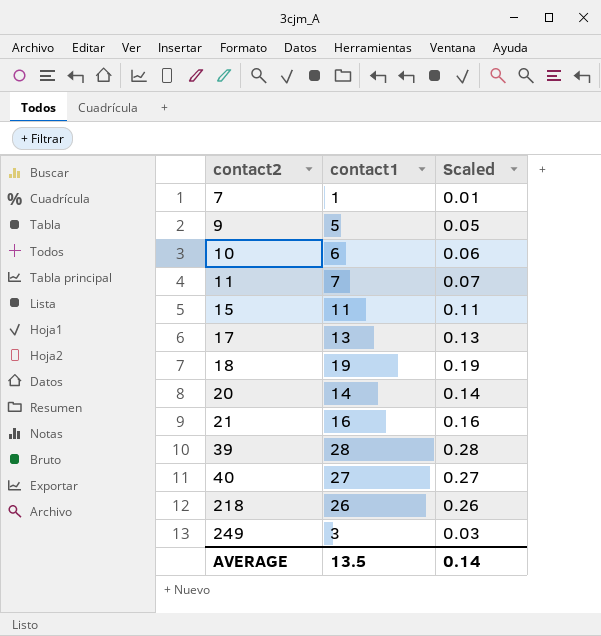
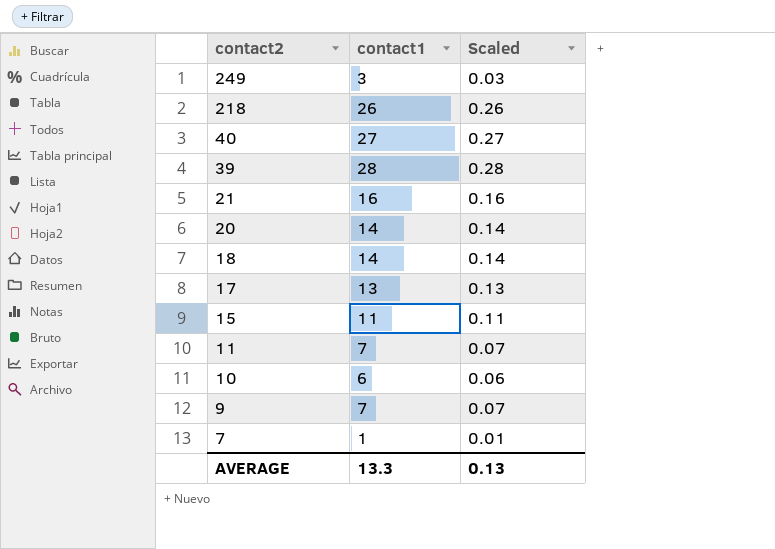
row order: contact2 ascending -> contact2 descending
18 | contact1: 19 -> 14
18 | Scaled: 0.19 -> 0.14
9 | contact1: 5 -> 7
9 | Scaled: 0.05 -> 0.07
AVERAGE | contact1: 13.5 -> 13.3
AVERAGE | Scaled: 0.14 -> 0.13

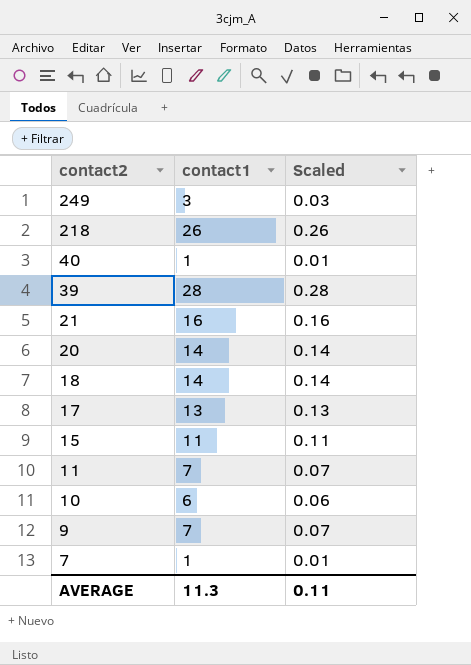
40 | contact1: 27 -> 1
40 | Scaled: 0.27 -> 0.01
AVERAGE | contact1: 13.3 -> 11.3
AVERAGE | Scaled: 0.13 -> 0.11

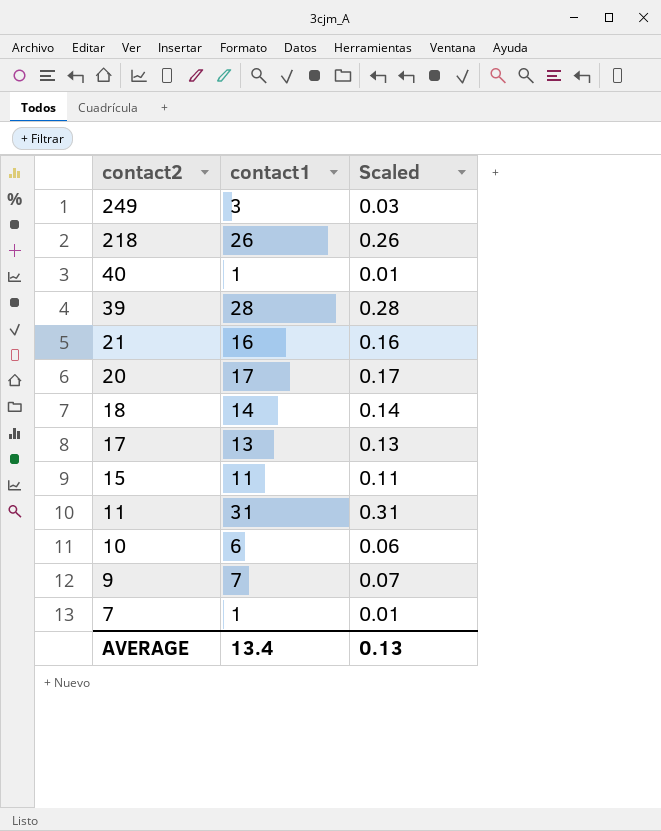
20 | contact1: 14 -> 17
20 | Scaled: 0.14 -> 0.17
11 | contact1: 7 -> 31
11 | Scaled: 0.07 -> 0.31
AVERAGE | contact1: 11.3 -> 13.4
AVERAGE | Scaled: 0.11 -> 0.13

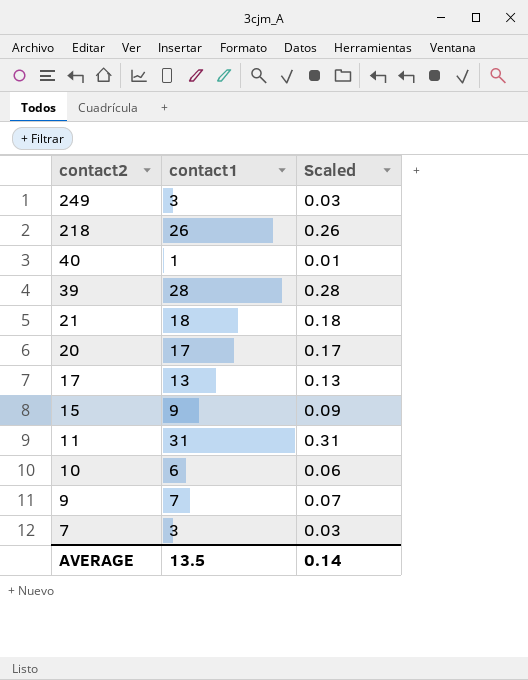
row 18: 14 | 0.14 -> none
21 | contact1: 16 -> 18
21 | Scaled: 0.16 -> 0.18
15 | contact1: 11 -> 9
15 | Scaled: 0.11 -> 0.09
7 | contact1: 1 -> 3
7 | Scaled: 0.01 -> 0.03
AVERAGE | contact1: 13.4 -> 13.5
AVERAGE | Scaled: 0.13 -> 0.14

